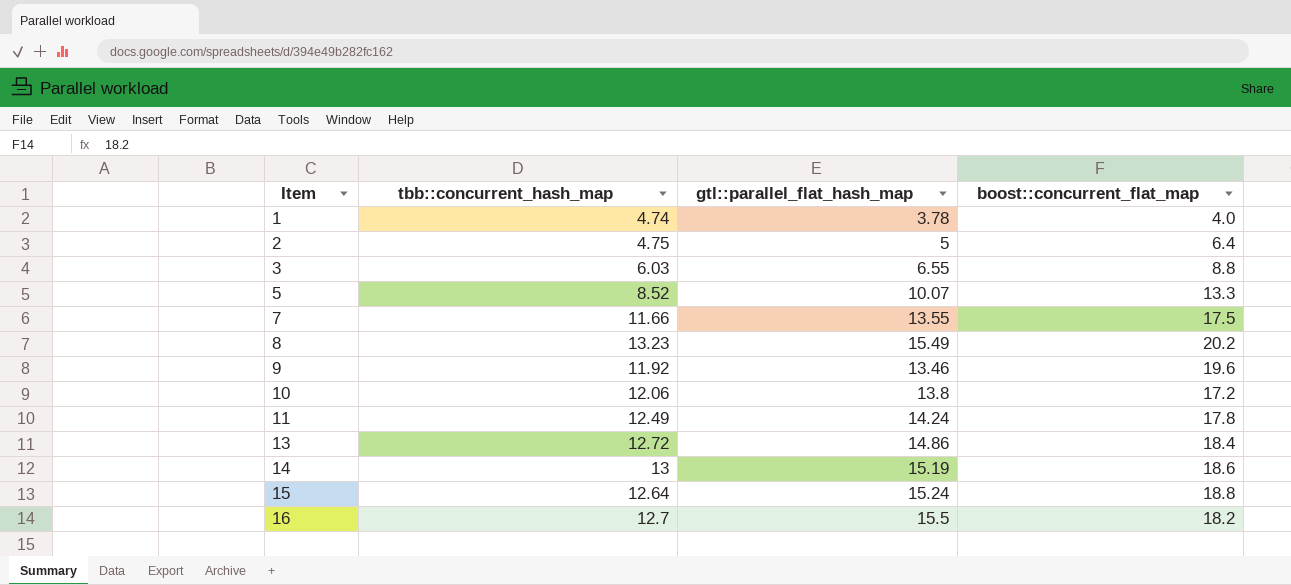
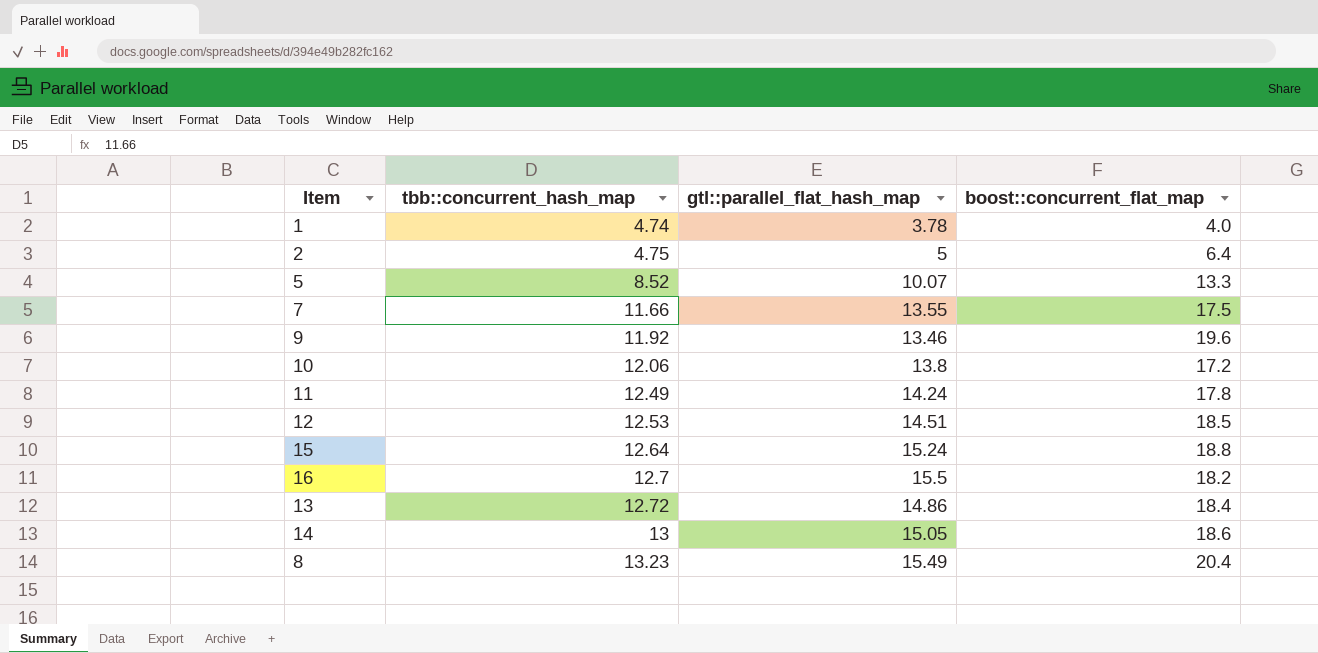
row order: Item ascending -> tbb::concurrent_hash_map ascending
row 3: 6.03 | 6.55 | 8.8 -> none
row 12: none -> 12.53 | 14.51 | 18.5
14 | gtl::parallel_flat_hash_map: 15.19 -> 15.05
8 | boost::concurrent_flat_map: 20.2 -> 20.4

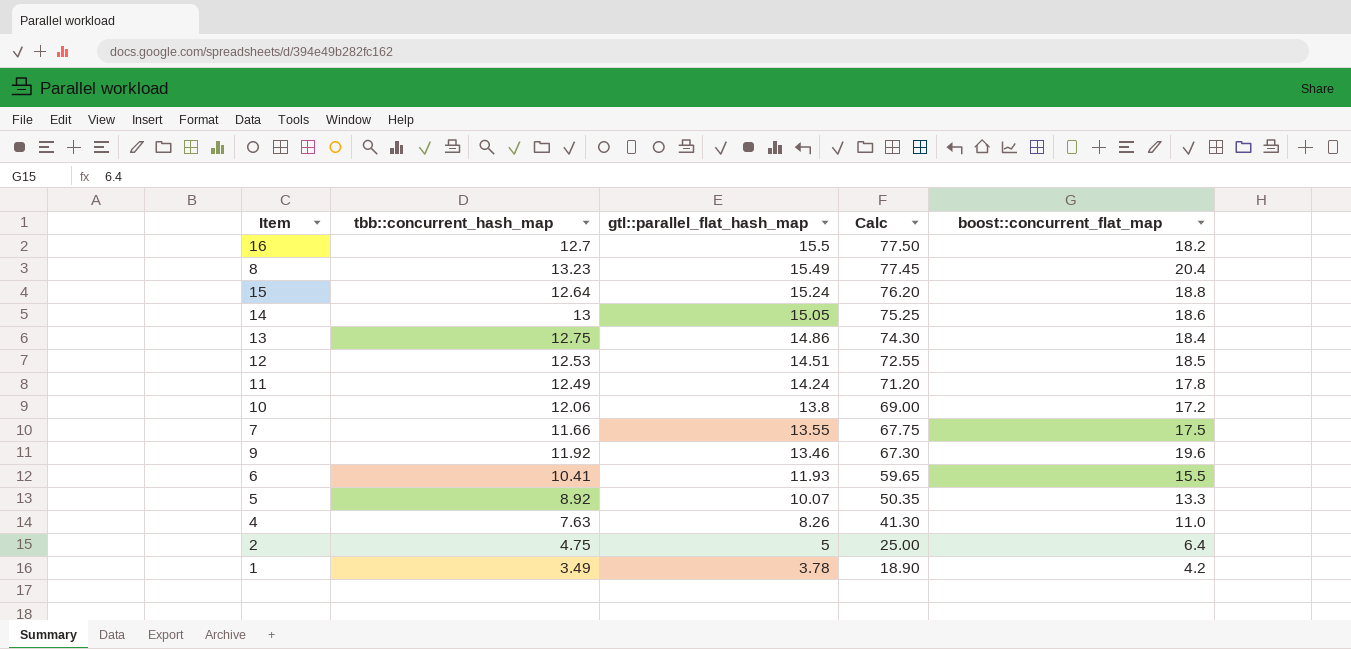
row order: tbb::concurrent_hash_map ascending -> gtl::parallel_flat_hash_map descending
column Calc | formula: none -> [gtl::parallel_flat_hash_map] * 5
13 | tbb::concurrent_hash_map: 12.72 -> 12.75
row 6: none -> 10.41 | 11.93 | 59.65 | 15.5
5 | tbb::concurrent_hash_map: 8.52 -> 8.92
row 4: none -> 7.63 | 8.26 | 41.30 | 11.0
1 | tbb::concurrent_hash_map: 4.74 -> 3.49
1 | boost::concurrent_flat_map: 4.0 -> 4.2

